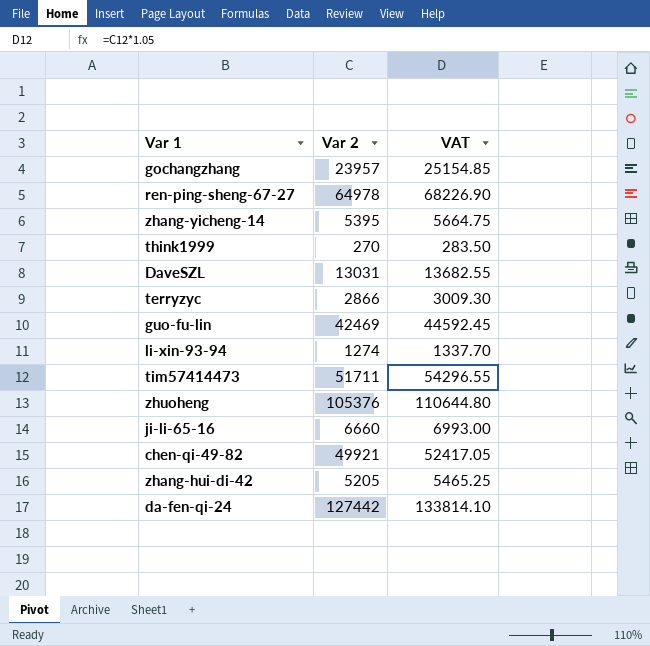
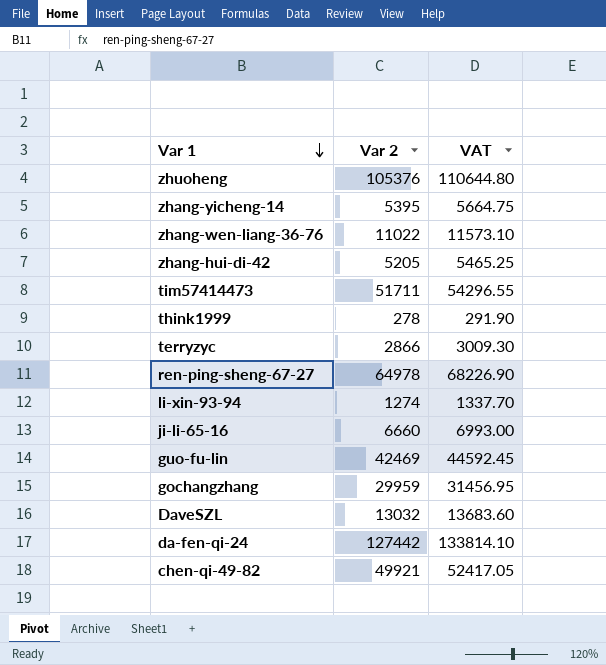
row order: none -> Var 1 descending
row zhang-wen-liang-36-76: none -> 11022 | 11573.10
think1999 | Var 2: 270 -> 278
think1999 | VAT: 283.50 -> 291.90
gochangzhang | Var 2: 23957 -> 29959
gochangzhang | VAT: 25154.85 -> 31456.95
DaveSZL | Var 2: 13031 -> 13032
DaveSZL | VAT: 13682.55 -> 13683.60

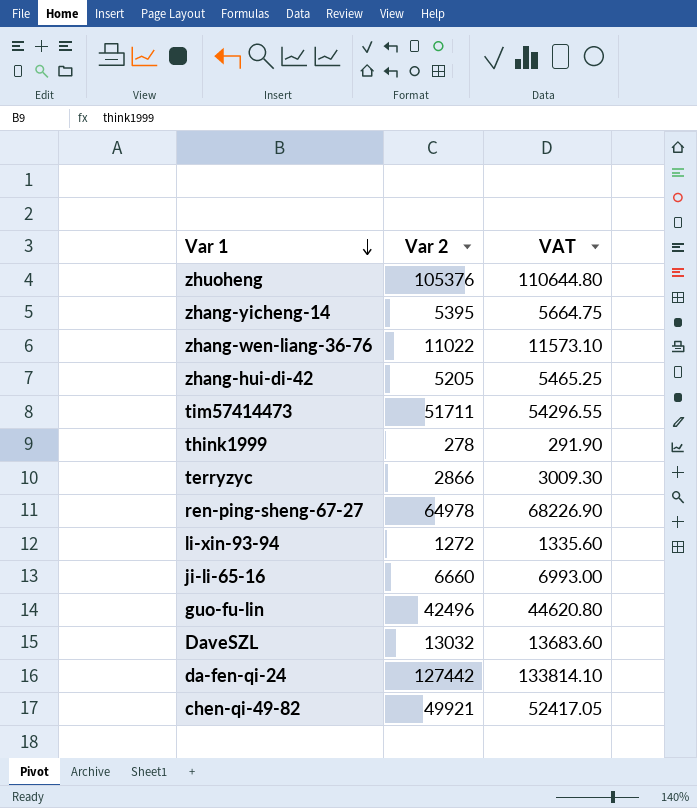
row gochangzhang: 29959 | 31456.95 -> none
li-xin-93-94 | Var 2: 1274 -> 1272
li-xin-93-94 | VAT: 1337.70 -> 1335.60
guo-fu-lin | Var 2: 42469 -> 42496
guo-fu-lin | VAT: 44592.45 -> 44620.80

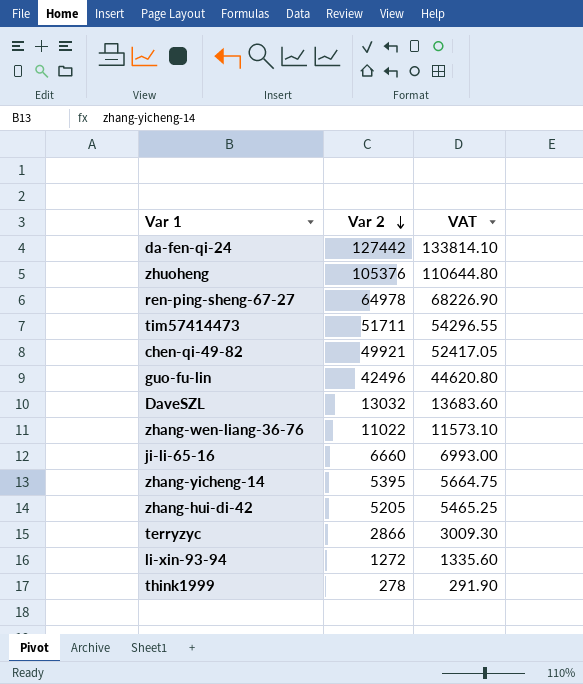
row order: Var 1 descending -> Var 2 descending

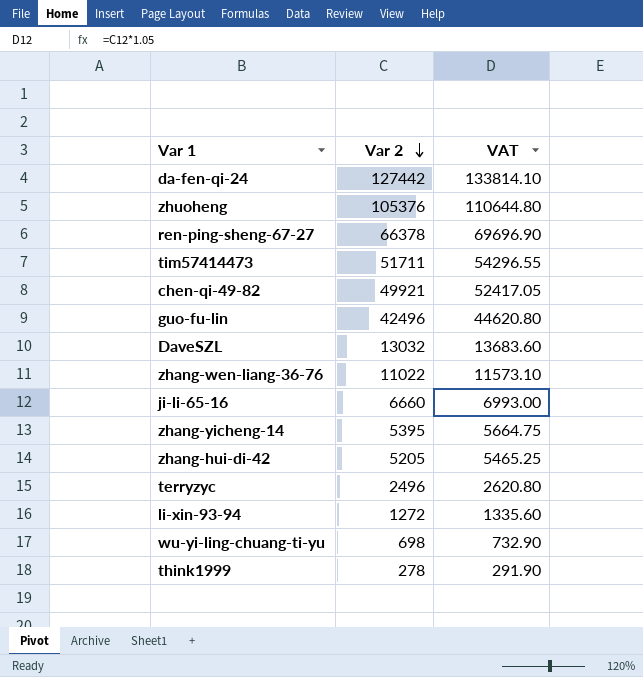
ren-ping-sheng-67-27 | Var 2: 64978 -> 66378
ren-ping-sheng-67-27 | VAT: 68226.90 -> 69696.90
terryzyc | Var 2: 2866 -> 2496
terryzyc | VAT: 3009.30 -> 2620.80
row wu-yi-ling-chuang-ti-yu: none -> 698 | 732.90

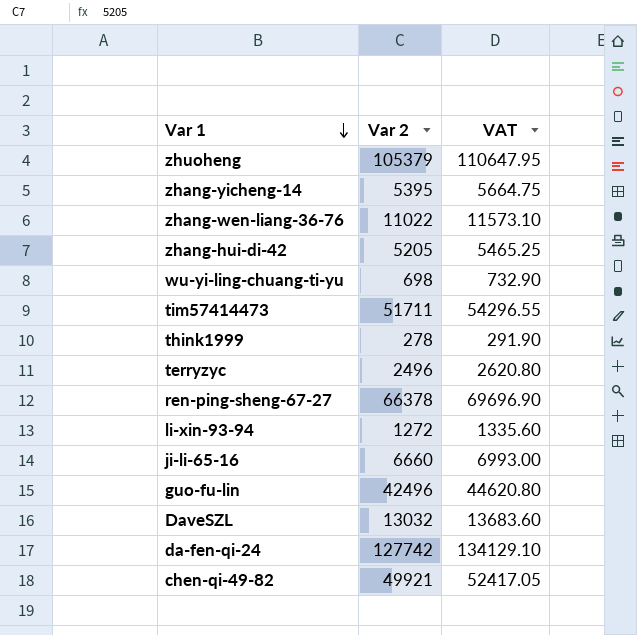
row order: Var 2 descending -> Var 1 descending
zhuoheng | Var 2: 105376 -> 105379
zhuoheng | VAT: 110644.80 -> 110647.95
da-fen-qi-24 | Var 2: 127442 -> 127742
da-fen-qi-24 | VAT: 133814.10 -> 134129.10

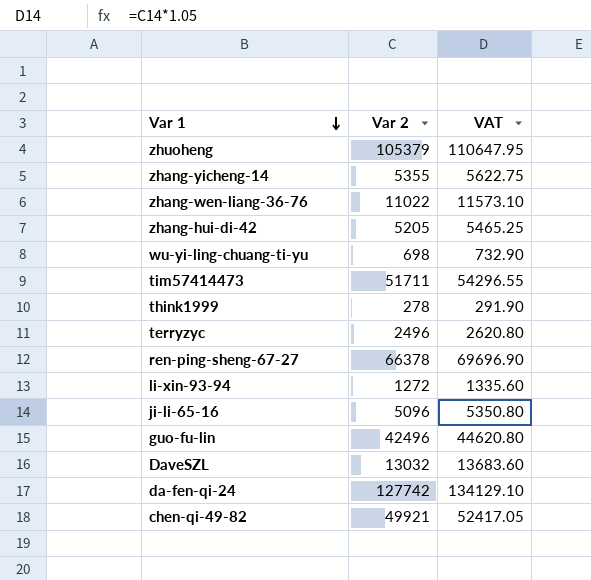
zhang-yicheng-14 | Var 2: 5395 -> 5355
zhang-yicheng-14 | VAT: 5664.75 -> 5622.75
ji-li-65-16 | Var 2: 6660 -> 5096
ji-li-65-16 | VAT: 6993.00 -> 5350.80

